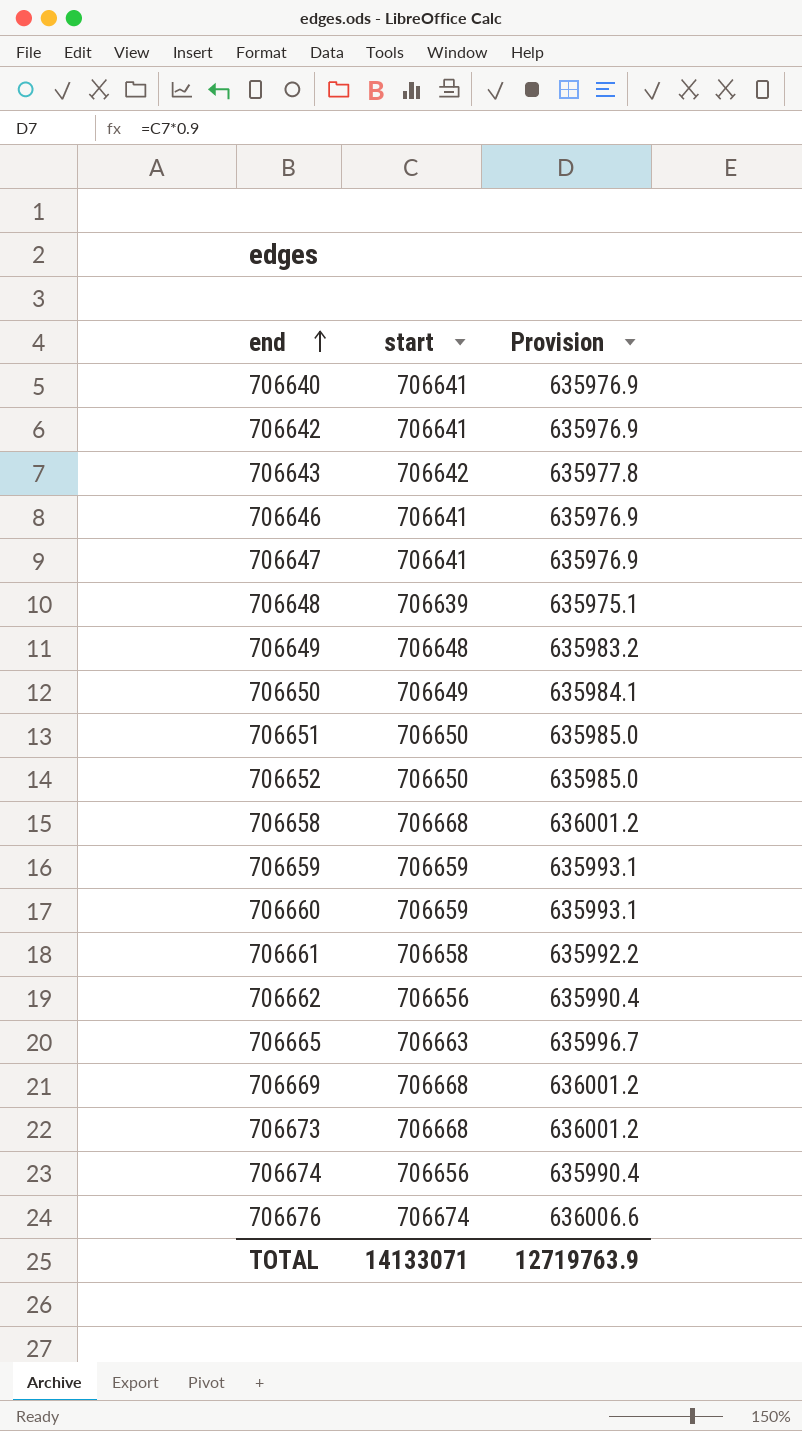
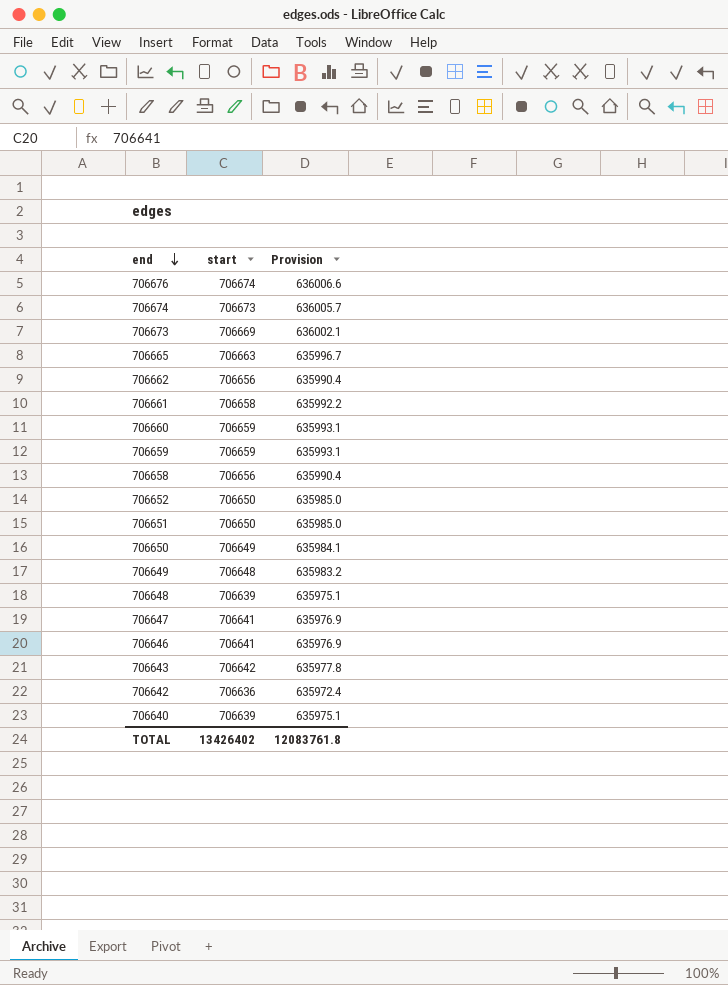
row order: end ascending -> end descending
row 706669: 706668 | 636001.2 -> none
706674 | start: 706656 -> 706673
706674 | Provision: 635990.4 -> 636005.7
706673 | start: 706668 -> 706669
706673 | Provision: 636001.2 -> 636002.1
706658 | start: 706668 -> 706656
706658 | Provision: 636001.2 -> 635990.4
706642 | start: 706641 -> 706636
706642 | Provision: 635976.9 -> 635972.4
706640 | start: 706641 -> 706639
706640 | Provision: 635976.9 -> 635975.1
TOTAL | start: 14133071 -> 13426402
TOTAL | Provision: 12719763.9 -> 12083761.8

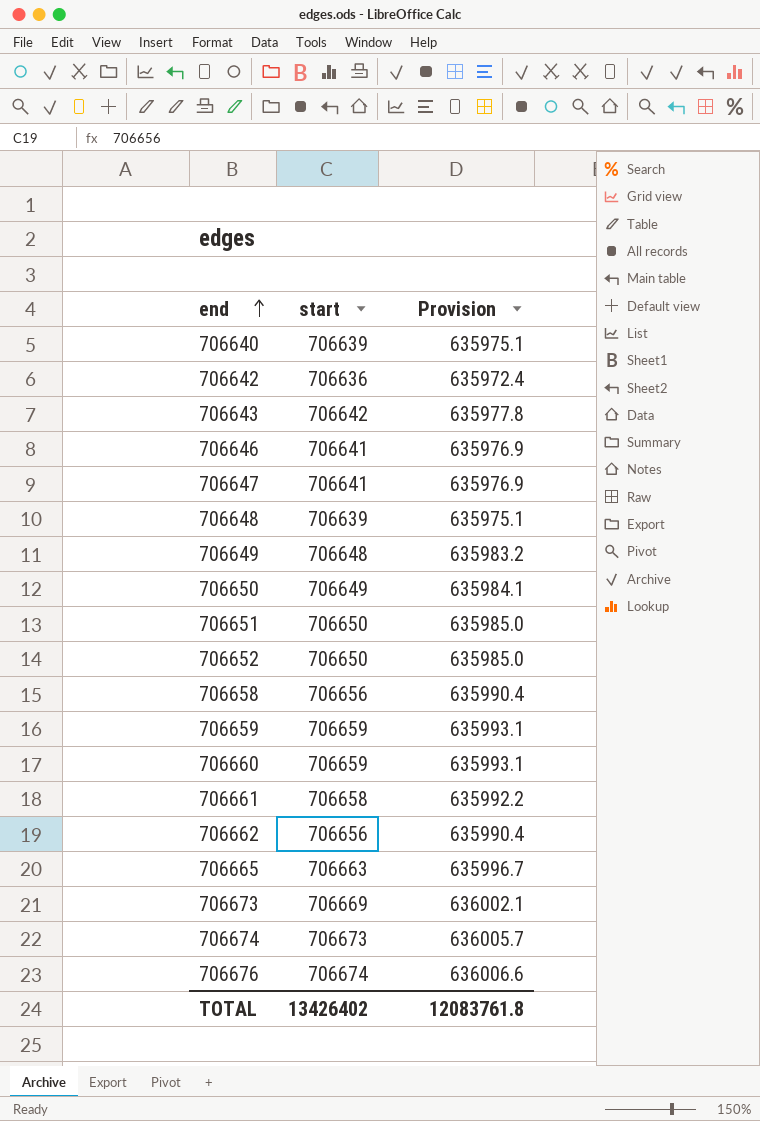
row order: end descending -> end ascending

